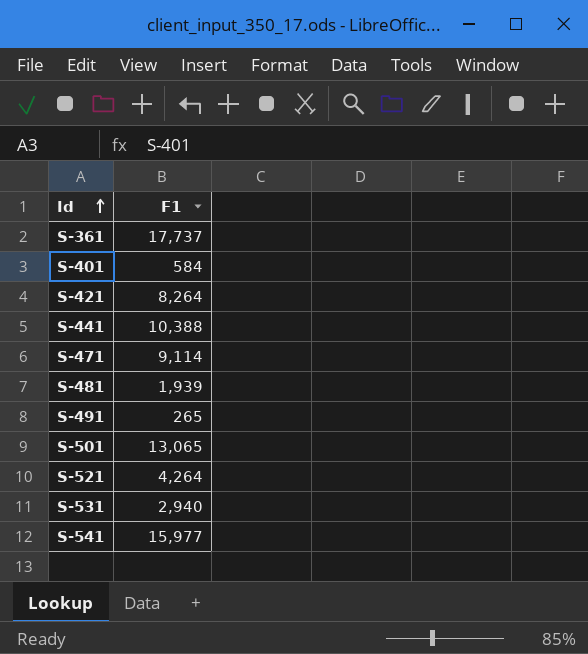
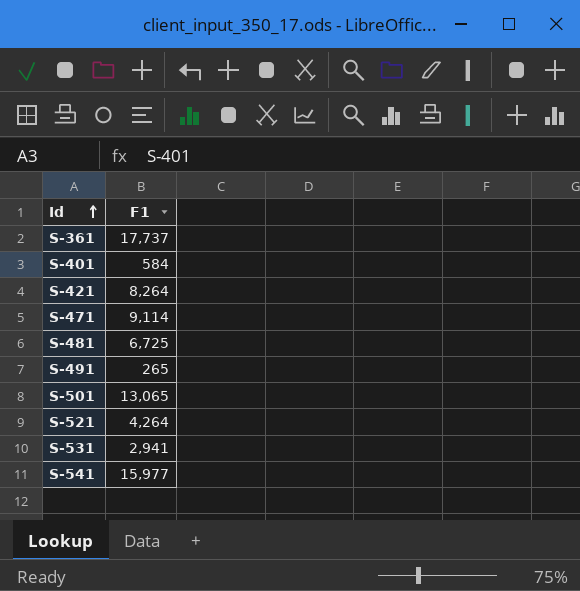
row S-441: 10,388 -> none
S-481 | F1: 1,939 -> 6,725
S-531 | F1: 2,940 -> 2,941

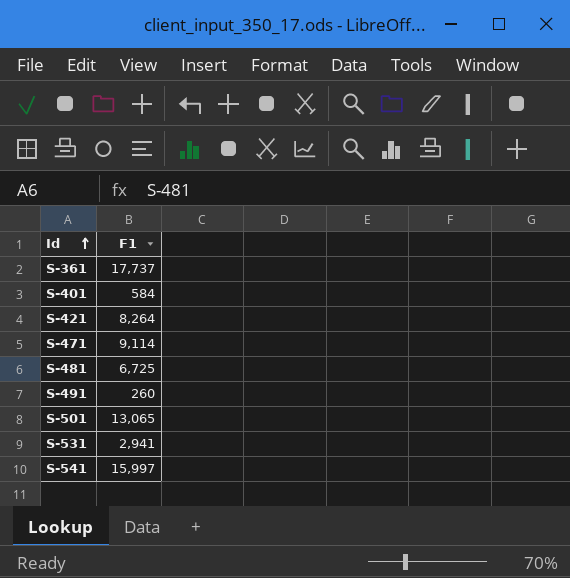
row S-521: 4,264 -> none
S-491 | F1: 265 -> 260
S-541 | F1: 15,977 -> 15,997

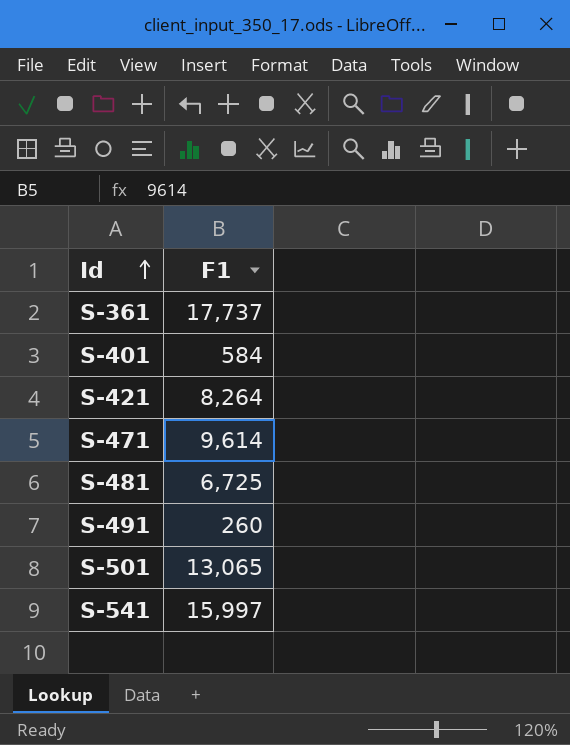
row S-531: 2,941 -> none
S-471 | F1: 9,114 -> 9,614

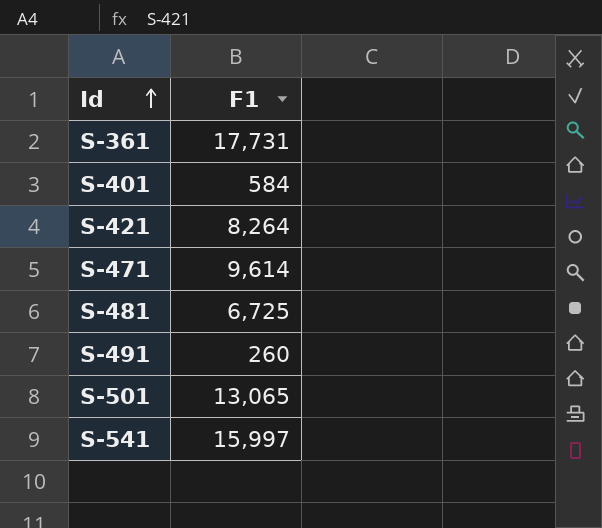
S-361 | F1: 17,737 -> 17,731

